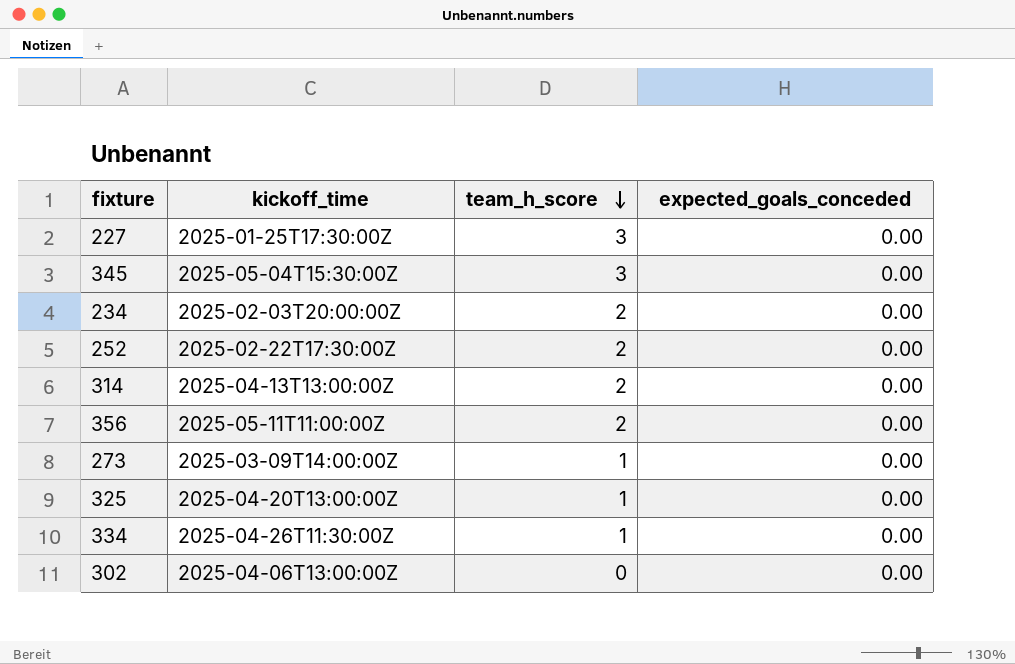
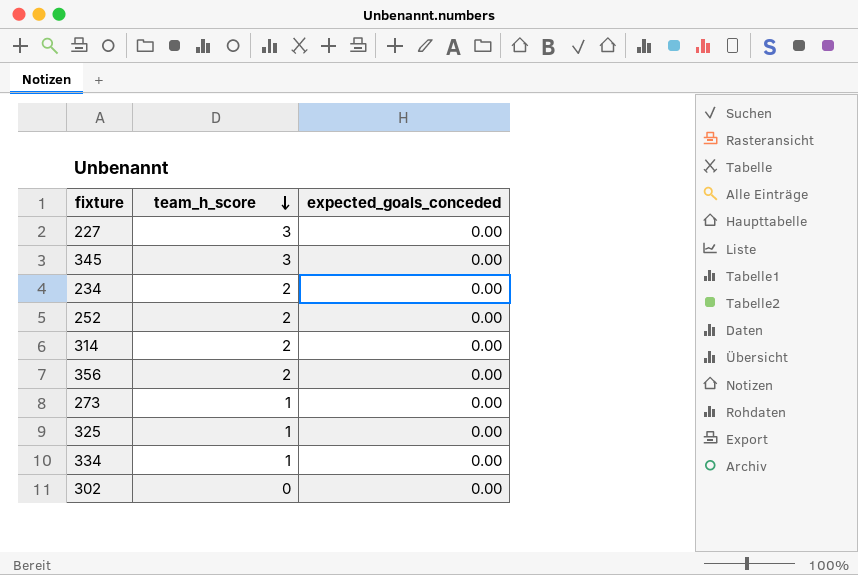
column kickoff_time | position: 2 -> none

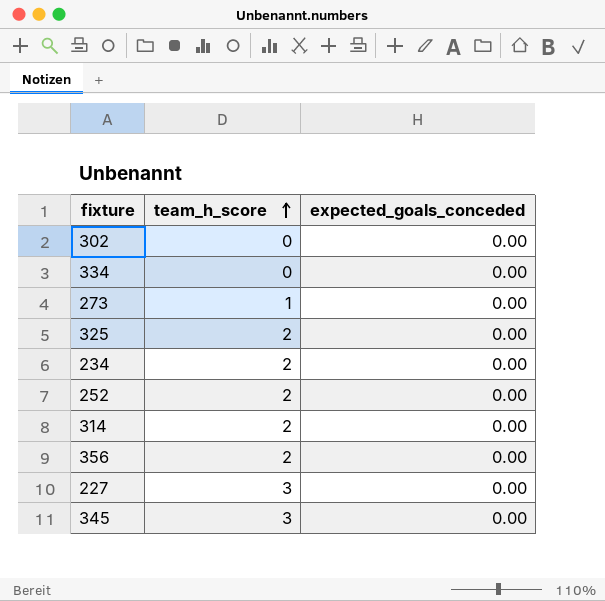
row order: team_h_score descending -> team_h_score ascending
334 | team_h_score: 1 -> 0
325 | team_h_score: 1 -> 2

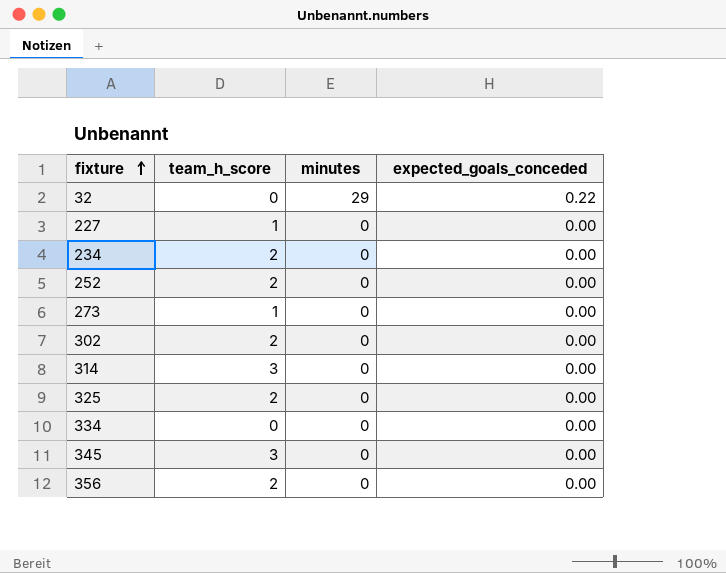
row order: team_h_score ascending -> fixture ascending
column minutes | position: none -> 3
row 32: none -> 0 | 29 | 0.22
227 | team_h_score: 3 -> 1
302 | team_h_score: 0 -> 2
314 | team_h_score: 2 -> 3

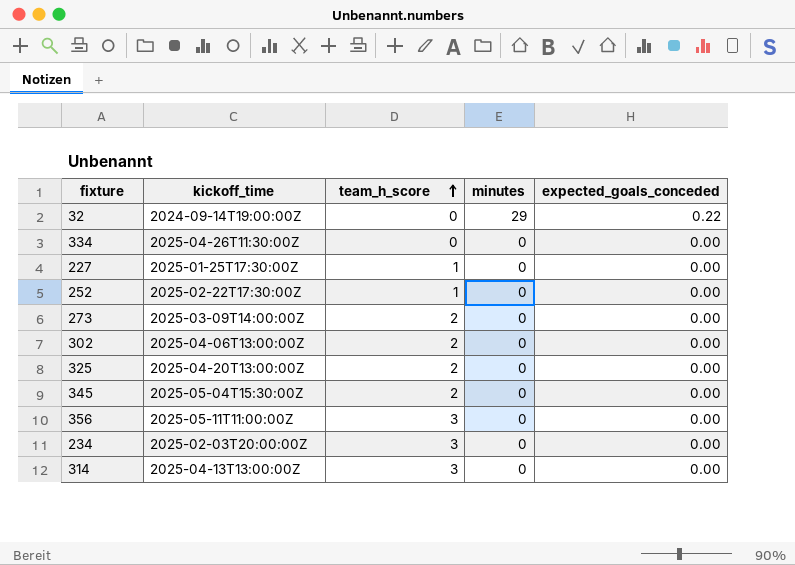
row order: fixture ascending -> team_h_score ascending
column kickoff_time | position: none -> 2
252 | team_h_score: 2 -> 1
273 | team_h_score: 1 -> 2
345 | team_h_score: 3 -> 2
356 | team_h_score: 2 -> 3
234 | team_h_score: 2 -> 3

